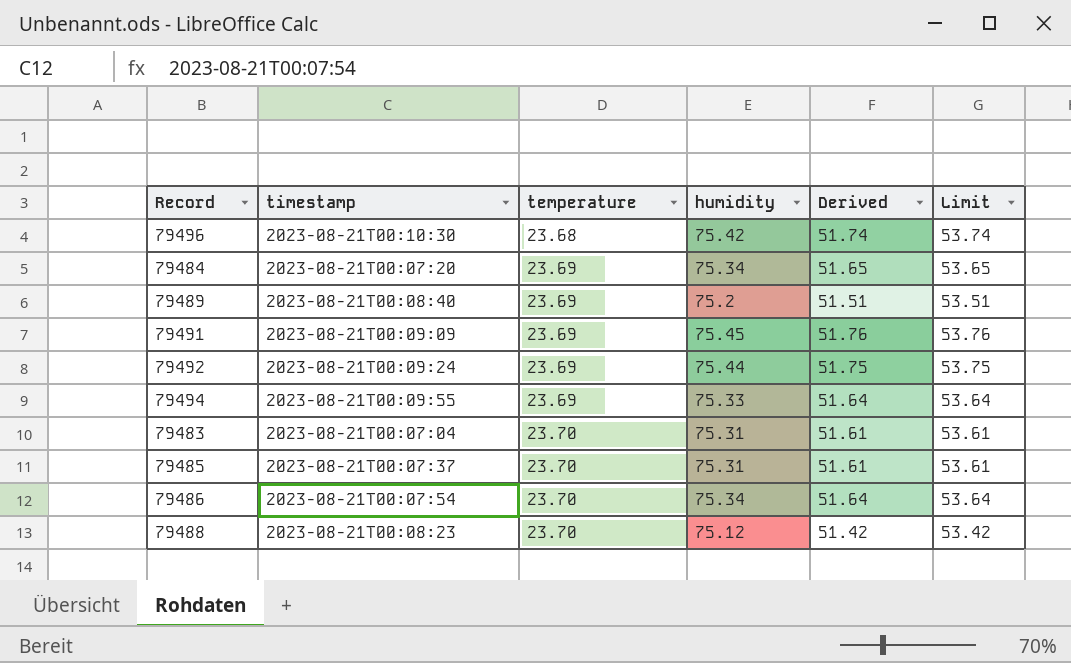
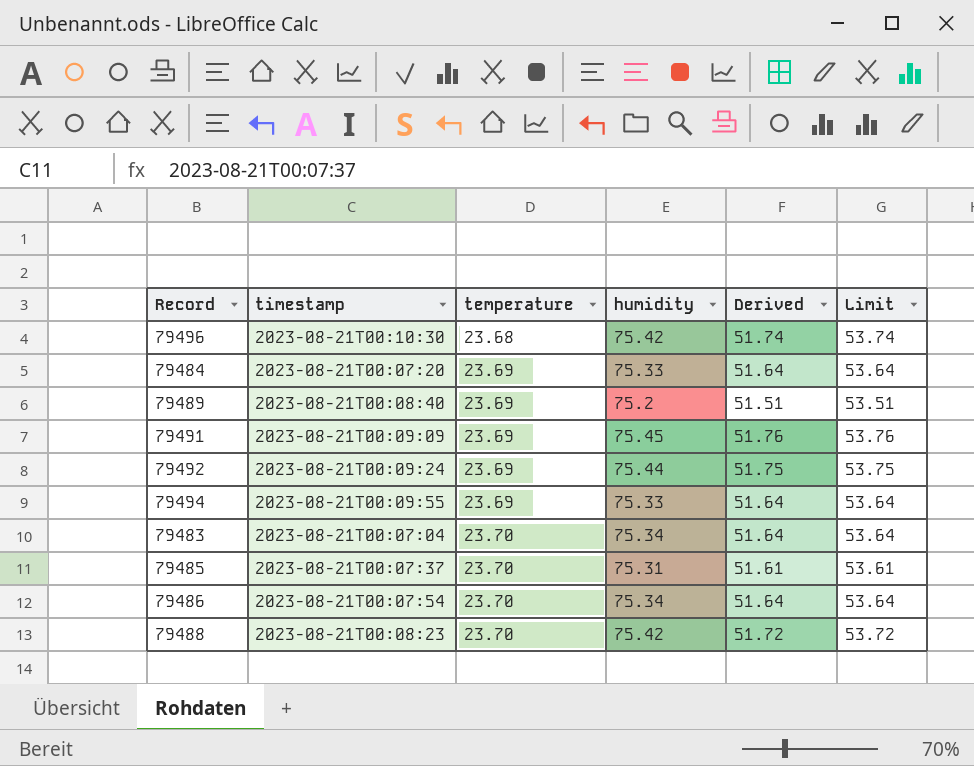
79484 | humidity: 75.34 -> 75.33
79484 | Derived: 51.65 -> 51.64
79484 | Limit: 53.65 -> 53.64
79483 | humidity: 75.31 -> 75.34
79483 | Derived: 51.61 -> 51.64
79483 | Limit: 53.61 -> 53.64
79488 | humidity: 75.12 -> 75.42
79488 | Derived: 51.42 -> 51.72
79488 | Limit: 53.42 -> 53.72

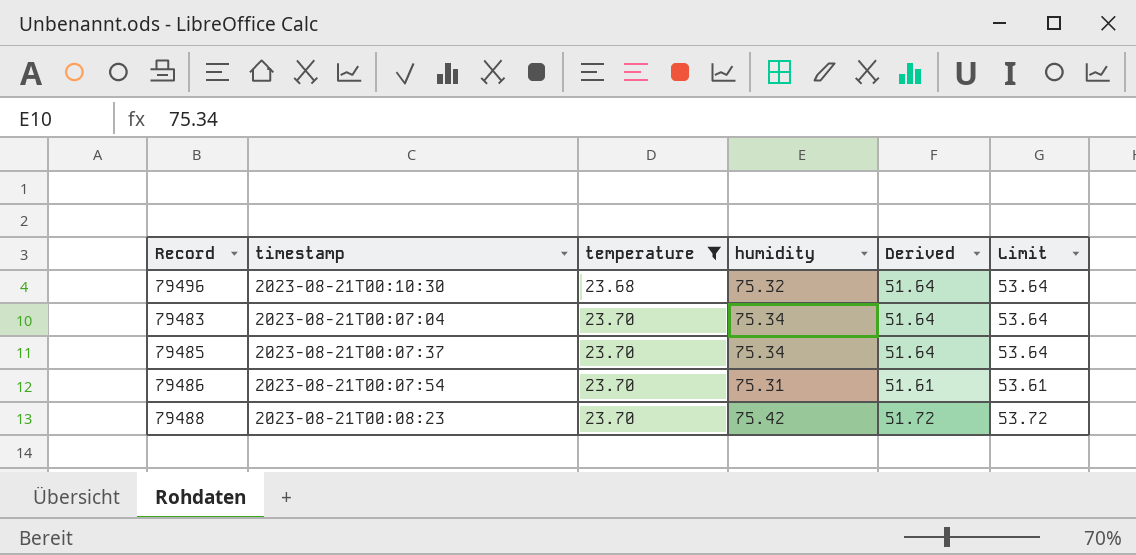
filter: none -> temperature != 23.69
79496 | humidity: 75.42 -> 75.32
79496 | Derived: 51.74 -> 51.64
79496 | Limit: 53.74 -> 53.64
79485 | humidity: 75.31 -> 75.34
79485 | Derived: 51.61 -> 51.64
79485 | Limit: 53.61 -> 53.64
79486 | humidity: 75.34 -> 75.31
79486 | Derived: 51.64 -> 51.61
79486 | Limit: 53.64 -> 53.61

